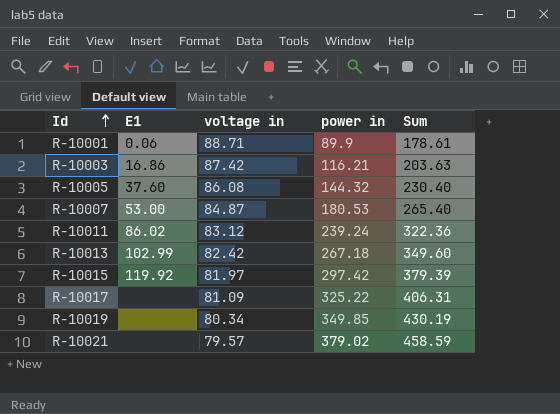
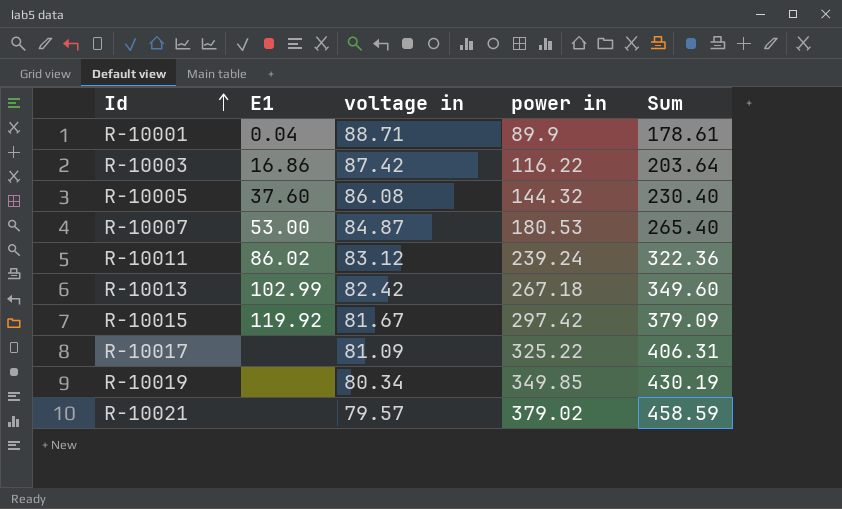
R-10001 | E1: 0.06 -> 0.04
R-10003 | power in: 116.21 -> 116.22
R-10003 | Sum: 203.63 -> 203.64
R-10015 | voltage in: 81.97 -> 81.67
R-10015 | Sum: 379.39 -> 379.09

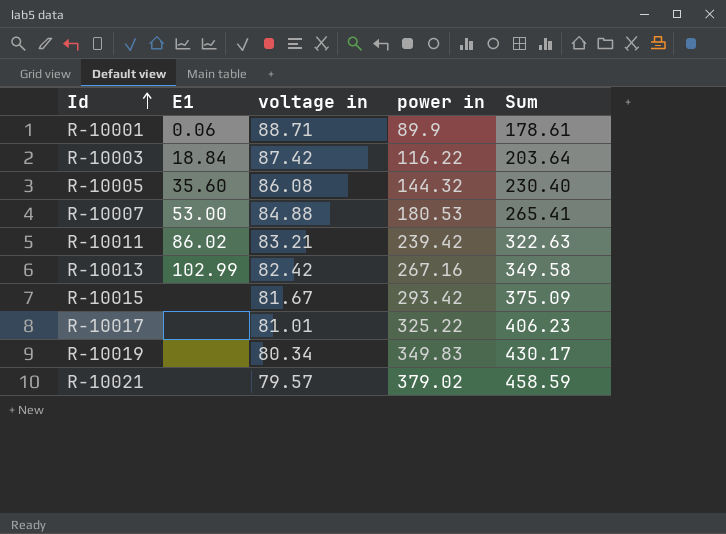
R-10001 | E1: 0.04 -> 0.06
R-10003 | E1: 16.86 -> 18.84
R-10005 | E1: 37.60 -> 35.60
R-10007 | voltage in: 84.87 -> 84.88
R-10007 | Sum: 265.40 -> 265.41
R-10011 | voltage in: 83.12 -> 83.21
R-10011 | power in: 239.24 -> 239.42
R-10011 | Sum: 322.36 -> 322.63
R-10013 | power in: 267.18 -> 267.16
R-10013 | Sum: 349.60 -> 349.58
R-10015 | E1: 119.92 -> none
R-10015 | power in: 297.42 -> 293.42
R-10015 | Sum: 379.09 -> 375.09
R-10017 | voltage in: 81.09 -> 81.01
R-10017 | Sum: 406.31 -> 406.23
R-10019 | power in: 349.85 -> 349.83
R-10019 | Sum: 430.19 -> 430.17

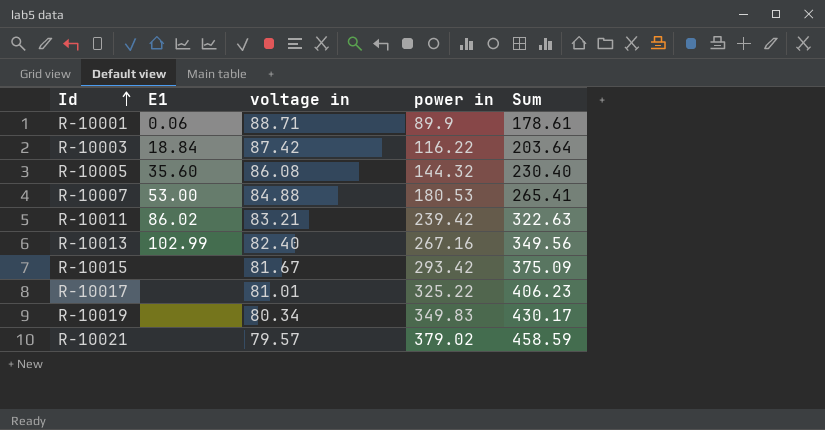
R-10013 | voltage in: 82.42 -> 82.40
R-10013 | Sum: 349.58 -> 349.56

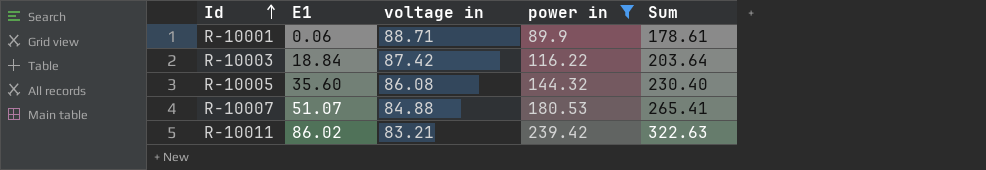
filter: none -> power in <= 239.42
R-10007 | E1: 53.00 -> 51.07

